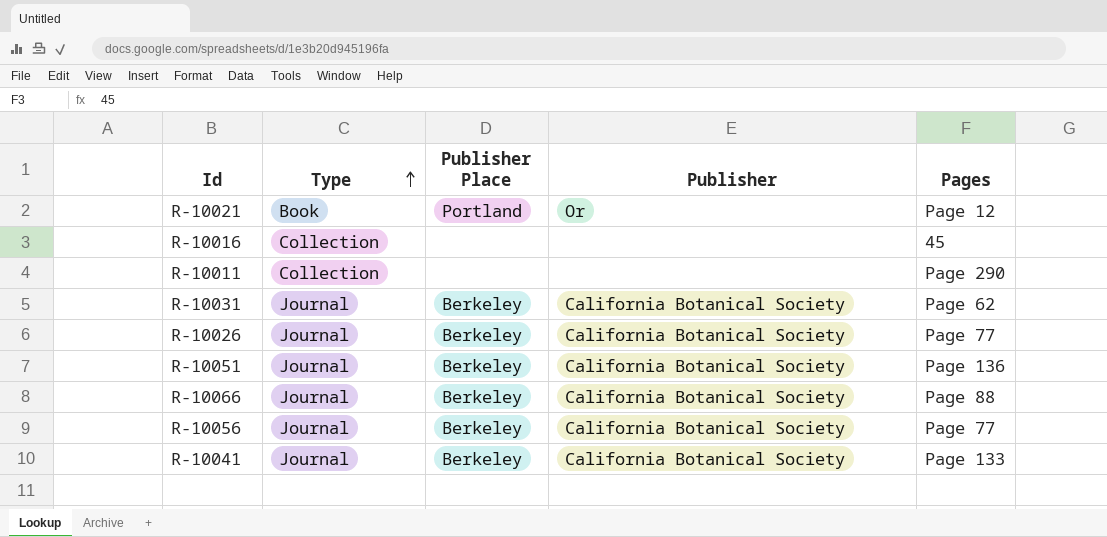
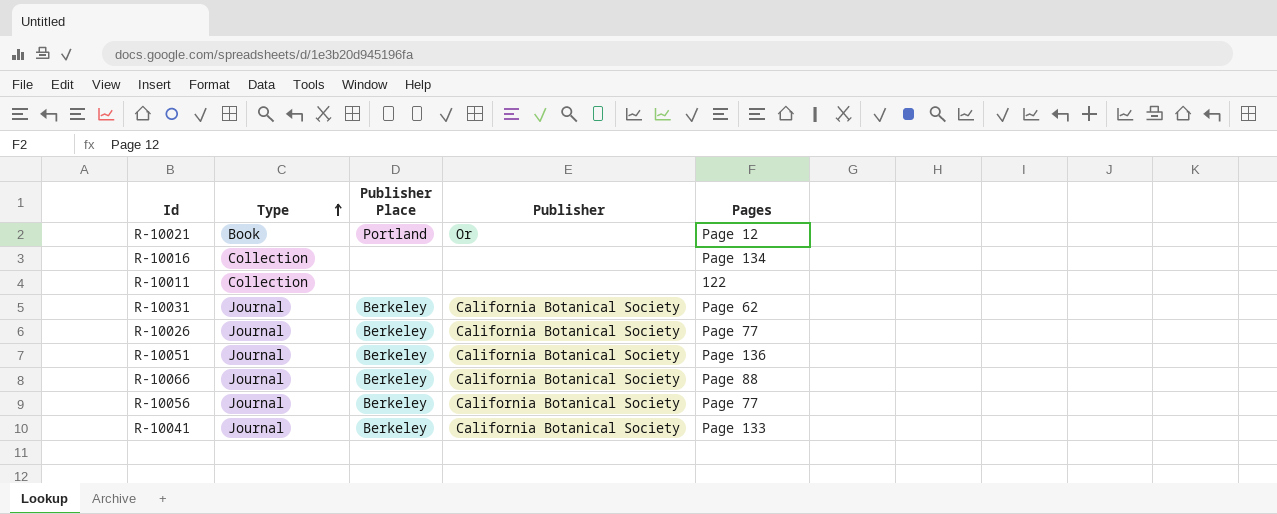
R-10016 | Pages: 45 -> Page 134
R-10011 | Pages: Page 290 -> 122

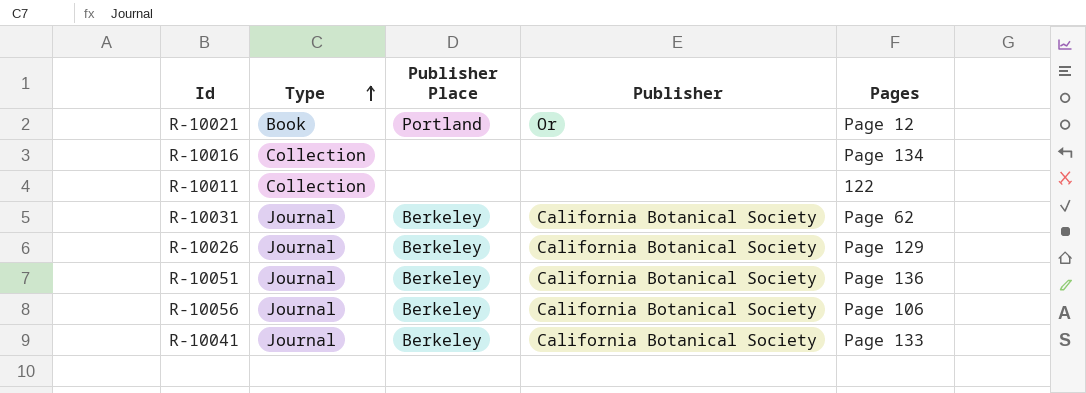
row R-10066: Journal | Berkeley | California Botanical Society | Page 88 -> none
R-10026 | Pages: Page 77 -> Page 129
R-10056 | Pages: Page 77 -> Page 106

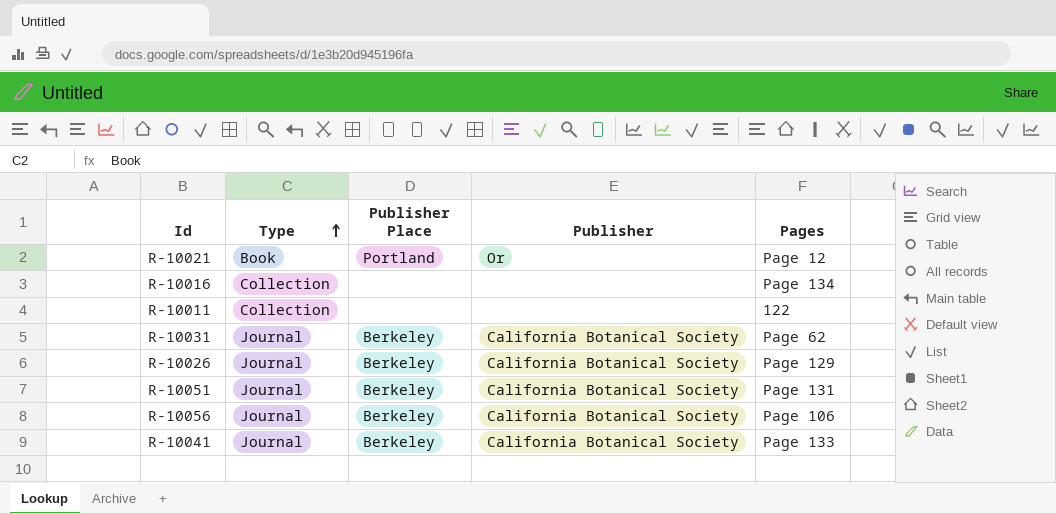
R-10051 | Pages: Page 136 -> Page 131

